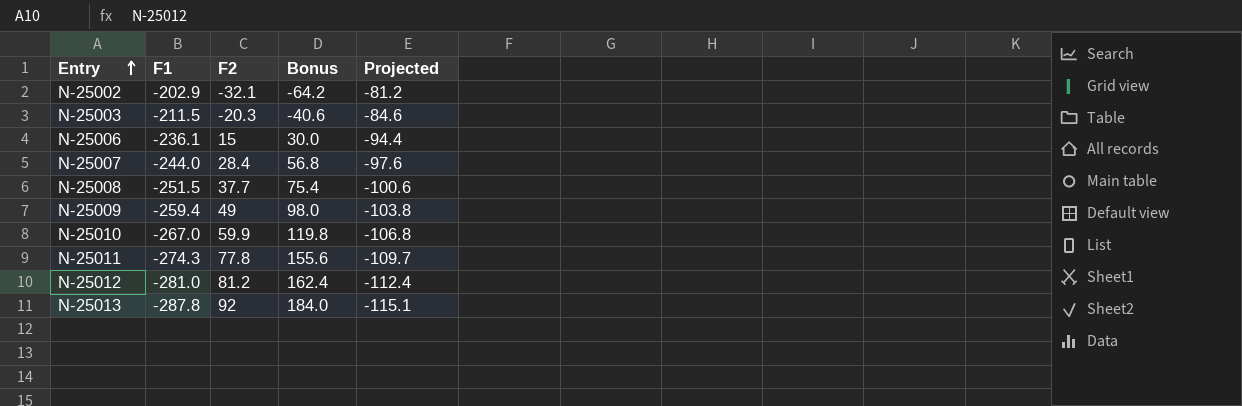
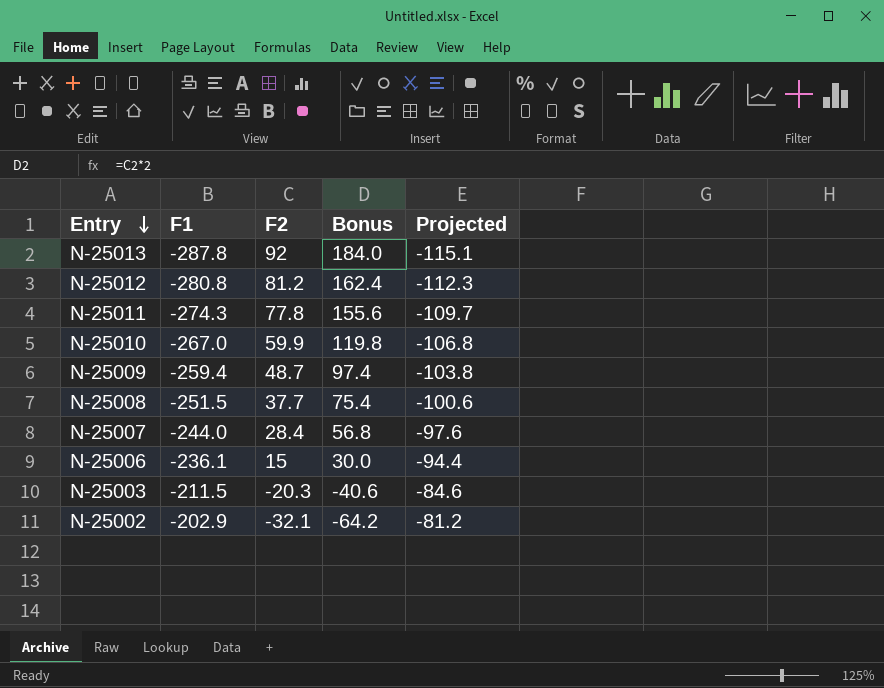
row order: Entry ascending -> Entry descending
N-25012 | F1: -281.0 -> -280.8
N-25012 | Projected: -112.4 -> -112.3
N-25009 | F2: 49 -> 48.7
N-25009 | Bonus: 98.0 -> 97.4

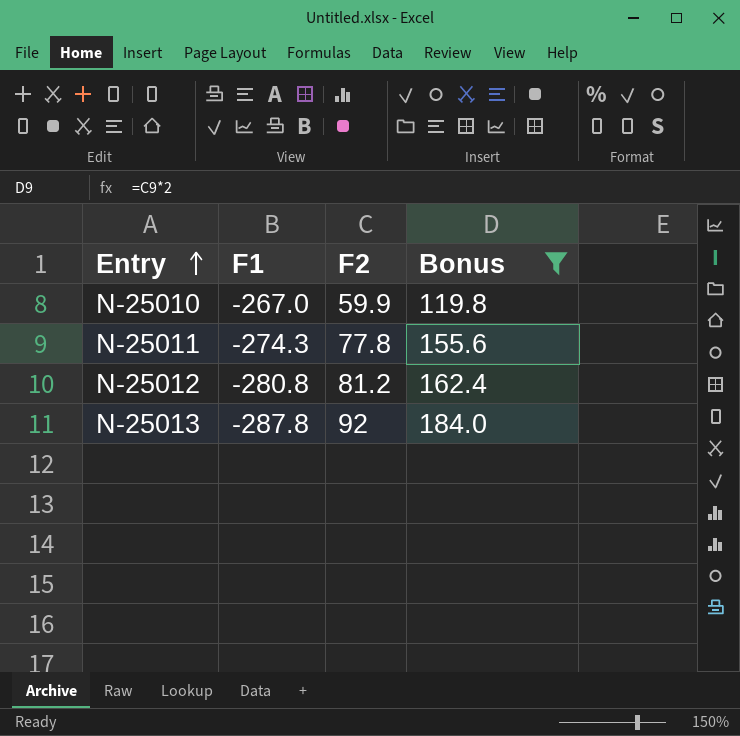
filter: none -> Bonus >= 119.8
row order: Entry descending -> Entry ascending
column Projected | formula: [F1] * 0.4 -> none

